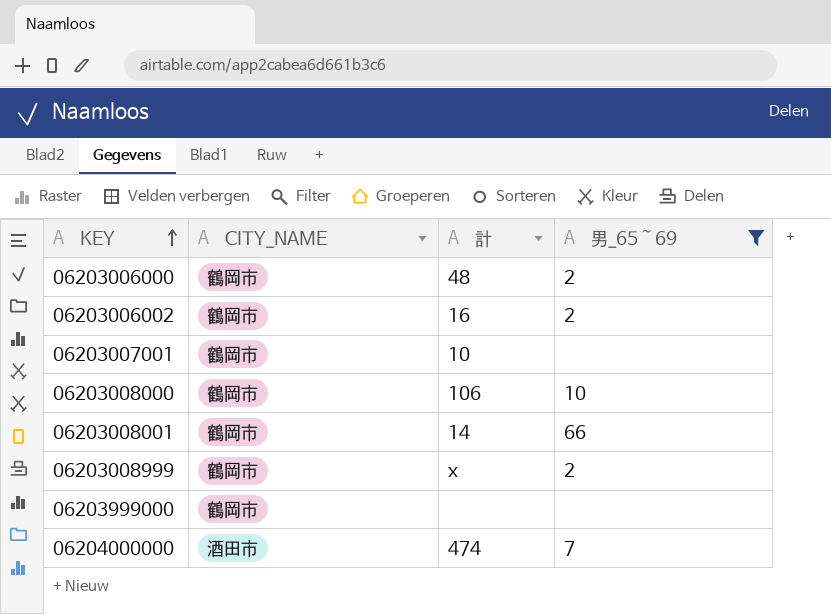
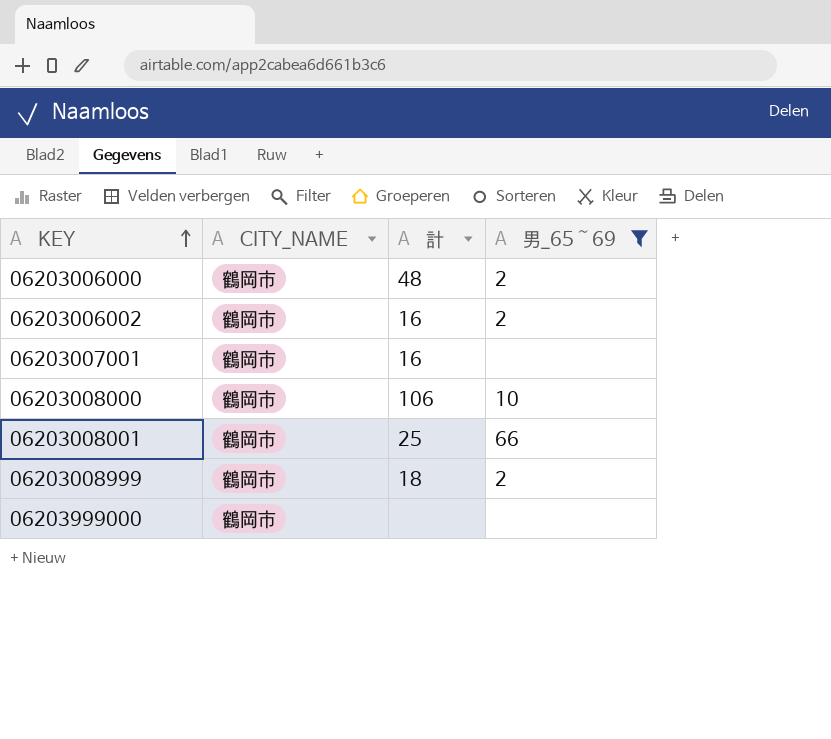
row 06204000000: 酒田市 | 474 | 7 -> none
06203007001 | 計: 10 -> 16
06203008001 | 計: 14 -> 25
06203008999 | 計: x -> 18

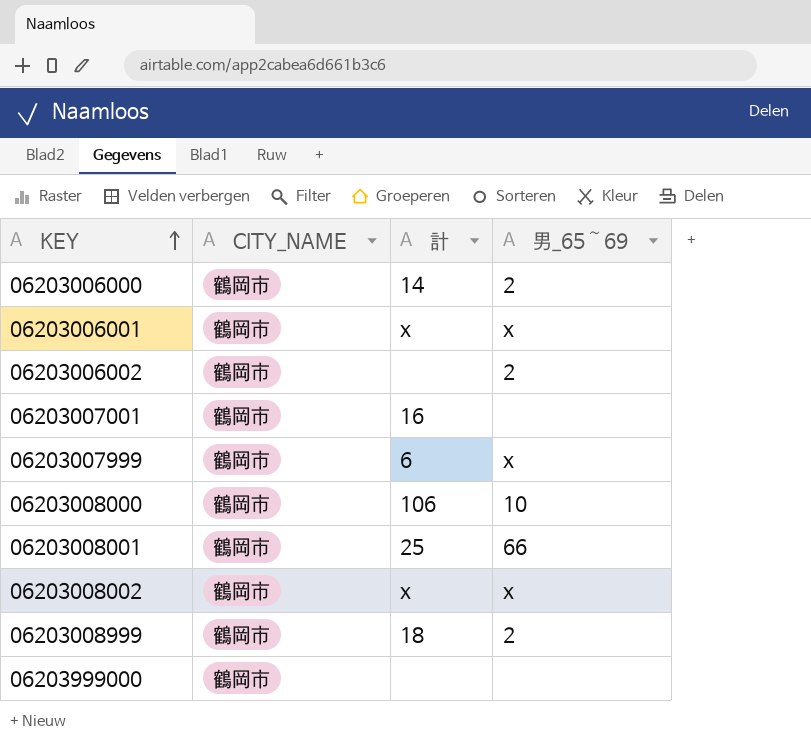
filter: 男_65～69 != x -> none
06203006000 | 計: 48 -> 14
06203006002 | 計: 16 -> none

